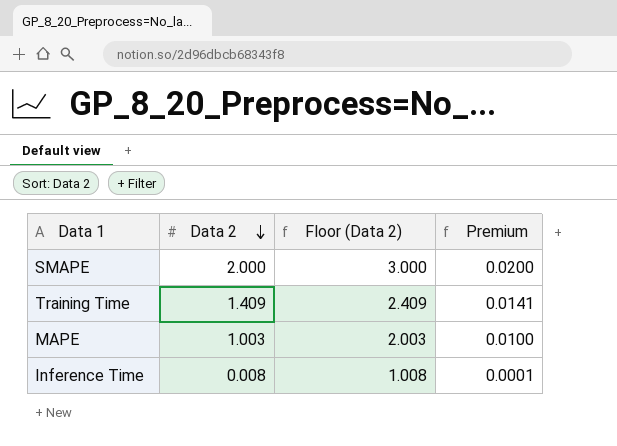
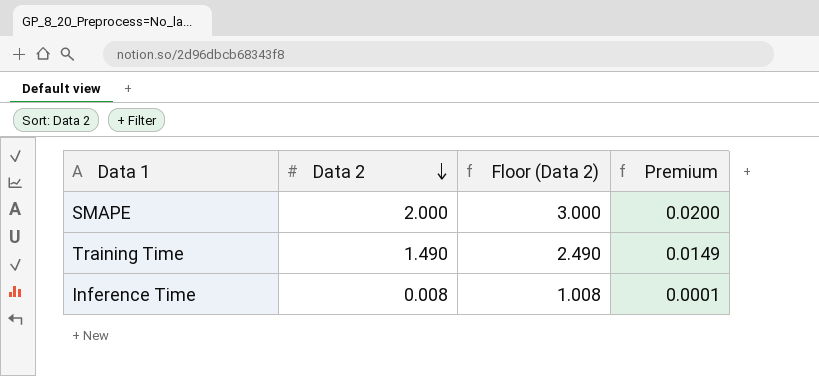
row MAPE: 1.003 | 2.003 | 0.0100 -> none
Training Time | Data 2: 1.409 -> 1.490
Training Time | Floor (Data 2): 2.409 -> 2.490
Training Time | Premium: 0.0141 -> 0.0149

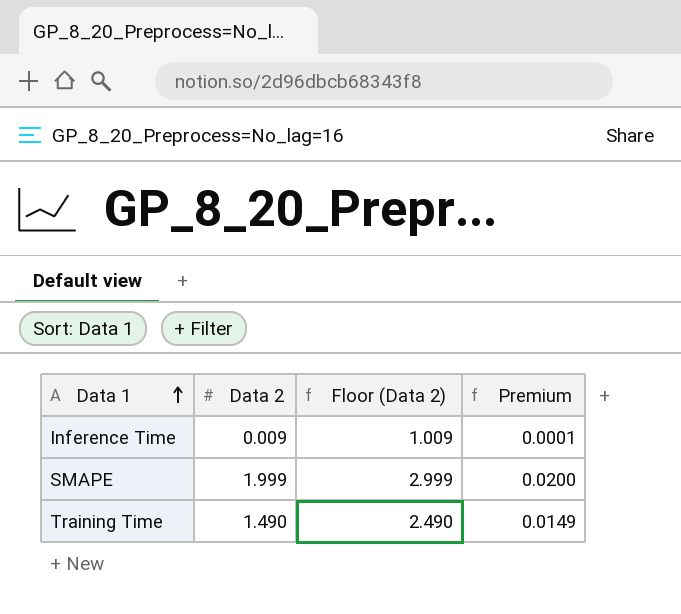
row order: Data 2 descending -> Data 1 ascending
Inference Time | Data 2: 0.008 -> 0.009
Inference Time | Floor (Data 2): 1.008 -> 1.009
SMAPE | Data 2: 2.000 -> 1.999
SMAPE | Floor (Data 2): 3.000 -> 2.999

